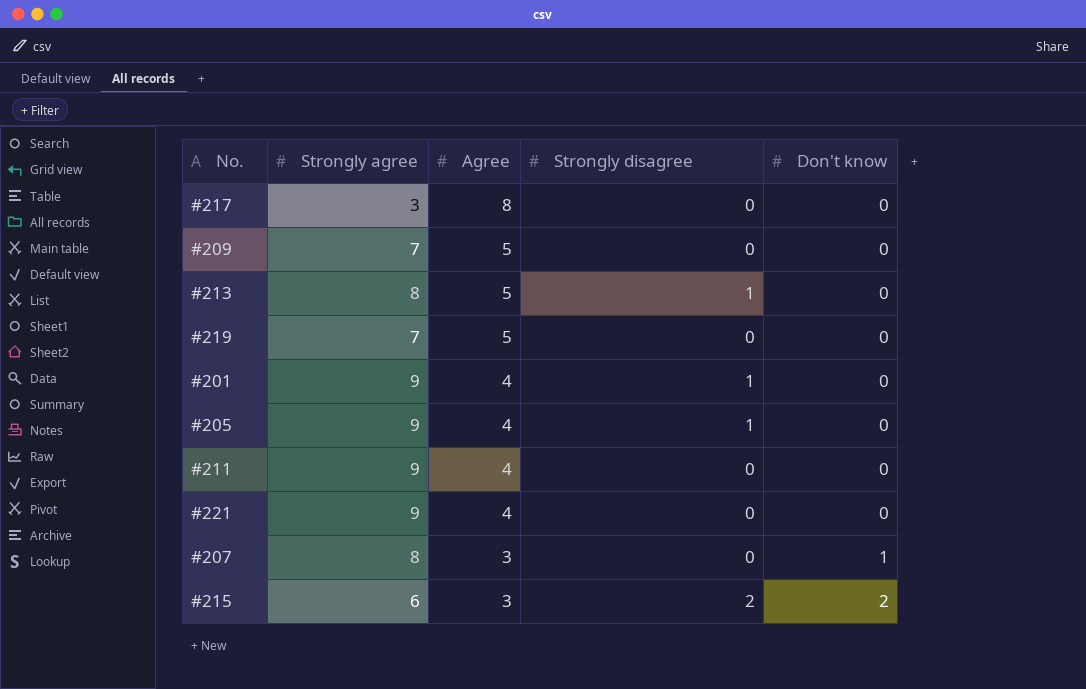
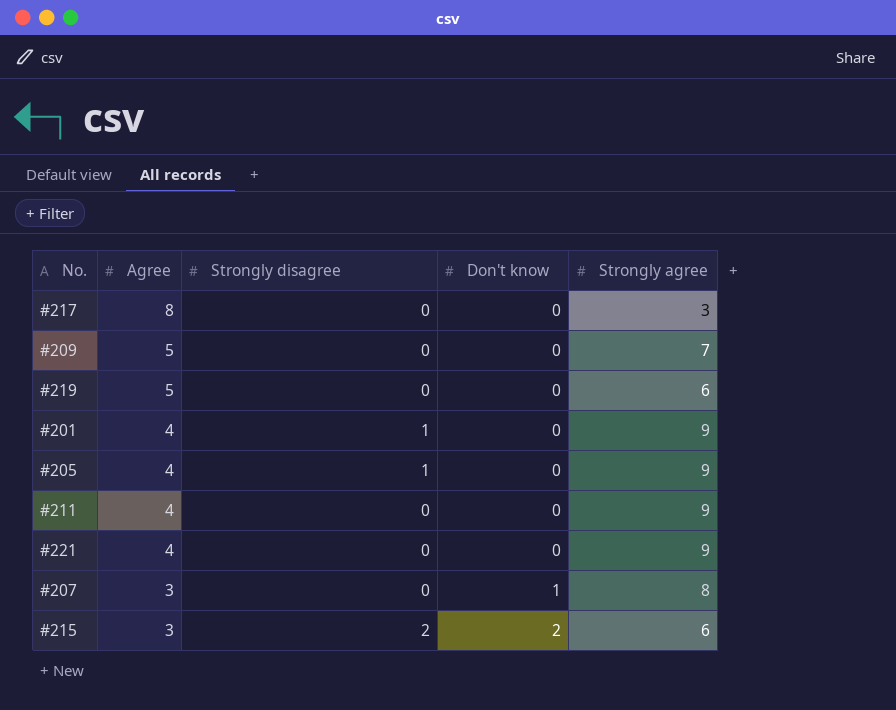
column Strongly agree | position: 2 -> 5
row #213: 8 | 5 | 1 | 0 -> none
#219 | Strongly agree: 7 -> 6

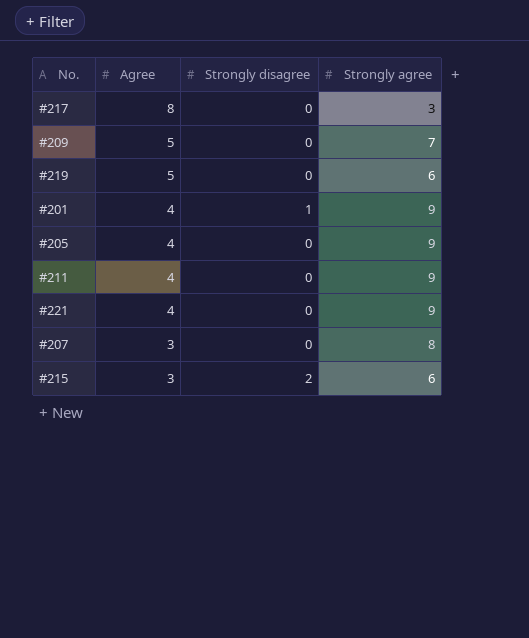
column Don't know | position: 4 -> none
#205 | Strongly disagree: 1 -> 0

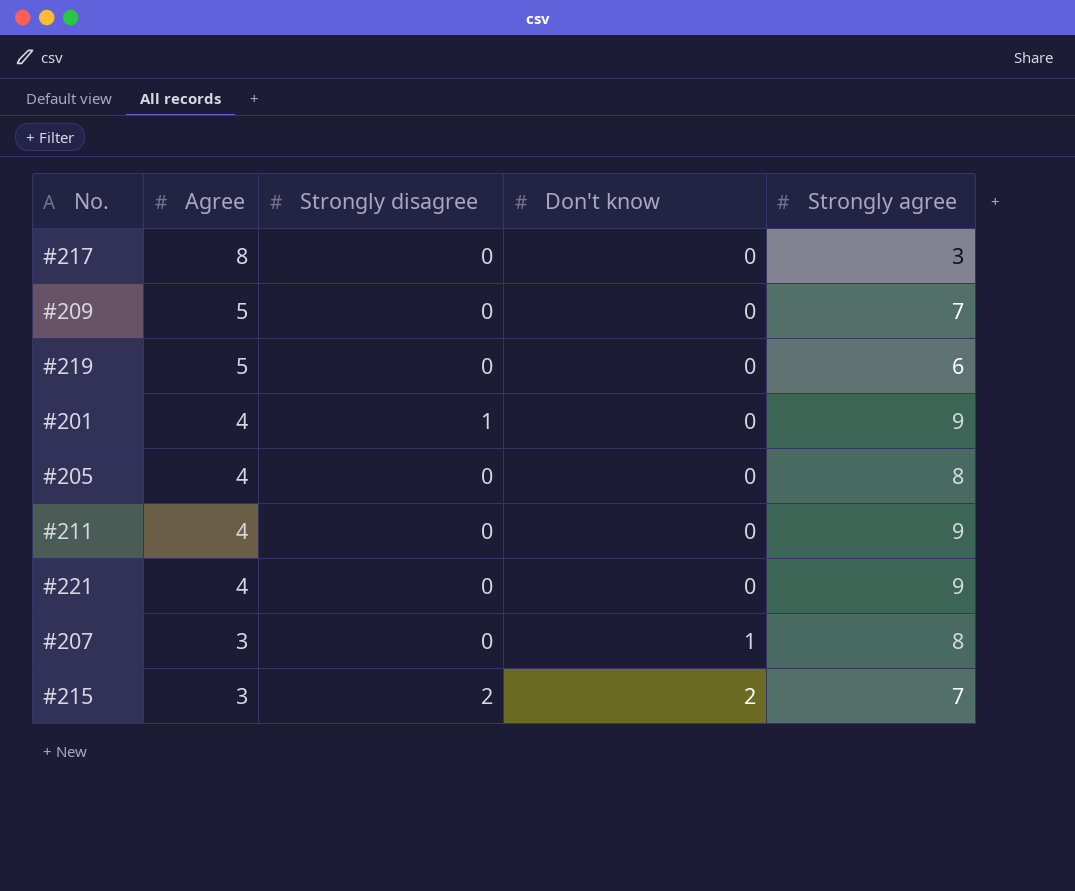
column Don't know | position: none -> 4
#205 | Strongly agree: 9 -> 8
#215 | Strongly agree: 6 -> 7

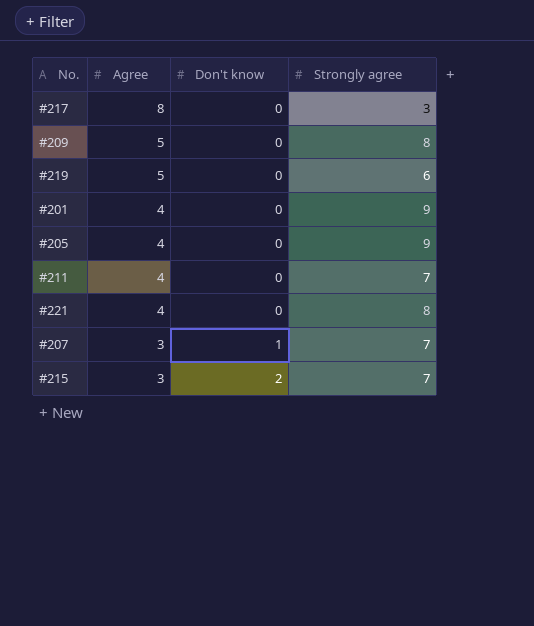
column Strongly disagree | position: 3 -> none
#209 | Strongly agree: 7 -> 8
#205 | Strongly agree: 8 -> 9
#211 | Strongly agree: 9 -> 7
#221 | Strongly agree: 9 -> 8
#207 | Strongly agree: 8 -> 7

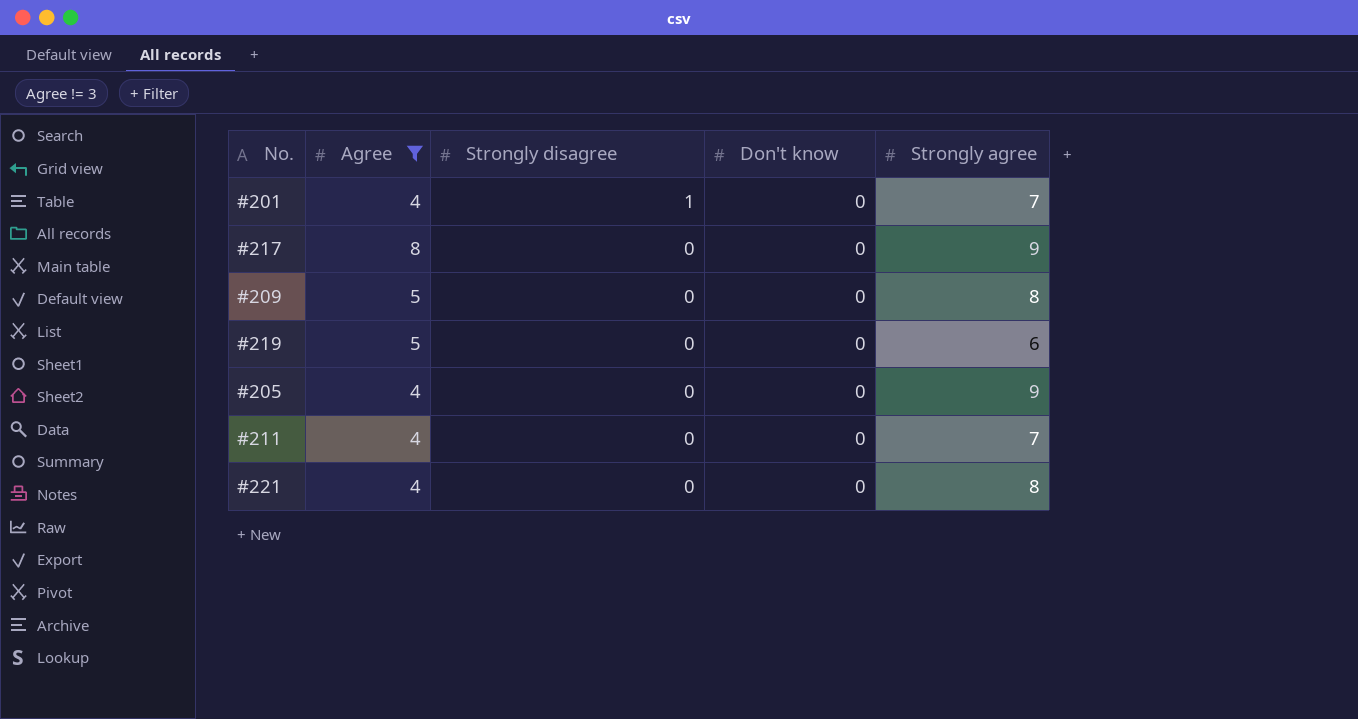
filter: none -> Agree != 3
row order: Agree descending -> Strongly disagree descending
column Strongly disagree | position: none -> 3
#201 | Strongly agree: 9 -> 7
#217 | Strongly agree: 3 -> 9

